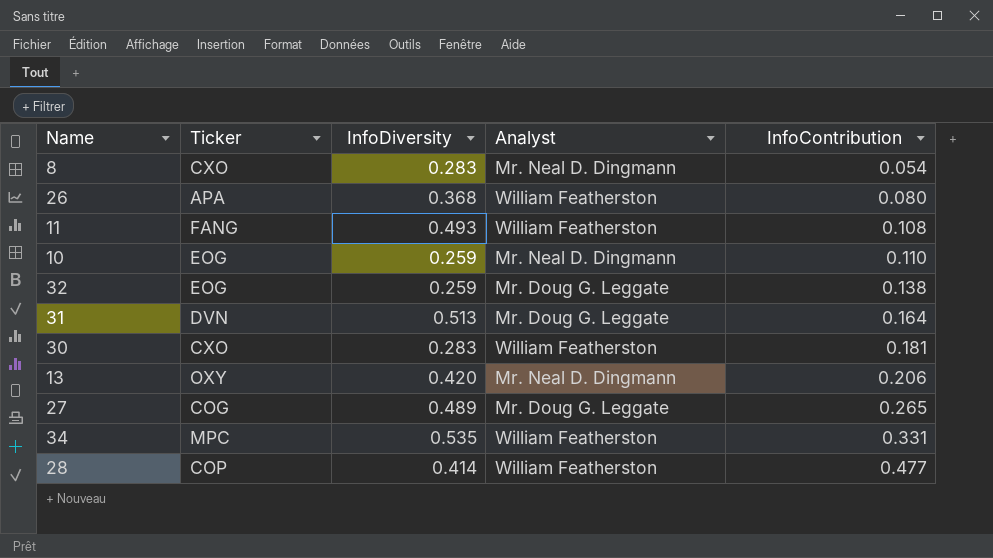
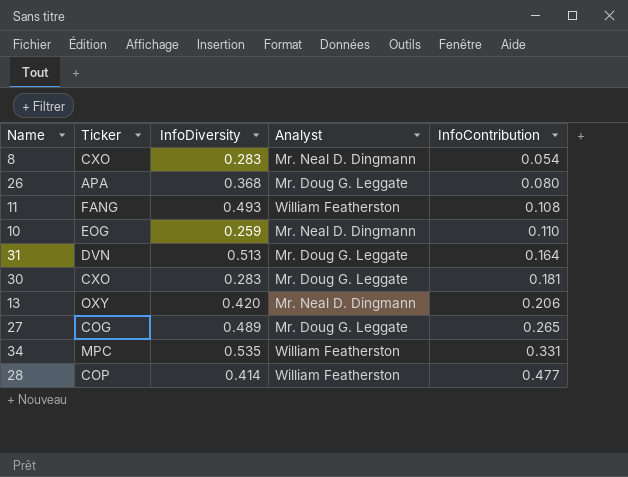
row 32: EOG | 0.259 | Mr. Doug G. Leggate | 0.138 -> none
26 | Analyst: William Featherston -> Mr. Doug G. Leggate
30 | Analyst: William Featherston -> Mr. Doug G. Leggate

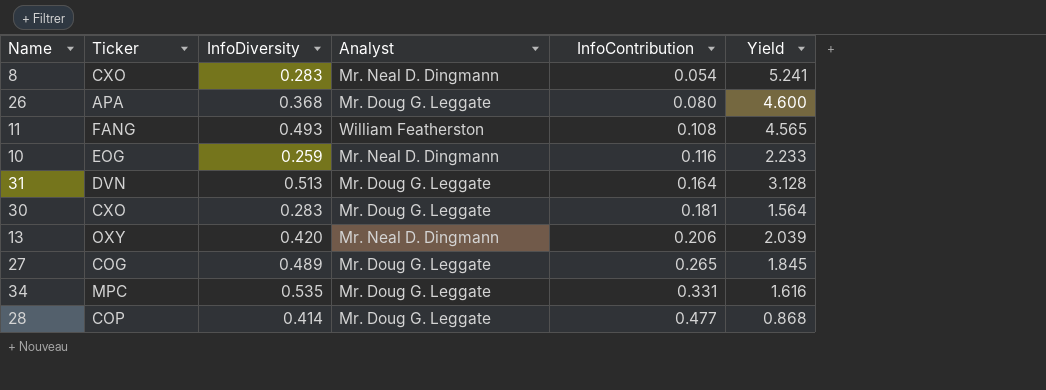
column Yield | formula: none -> [InfoDiversity] / [InfoContribution]
10 | InfoContribution: 0.110 -> 0.116
34 | Analyst: William Featherston -> Mr. Doug G. Leggate
28 | Analyst: William Featherston -> Mr. Doug G. Leggate

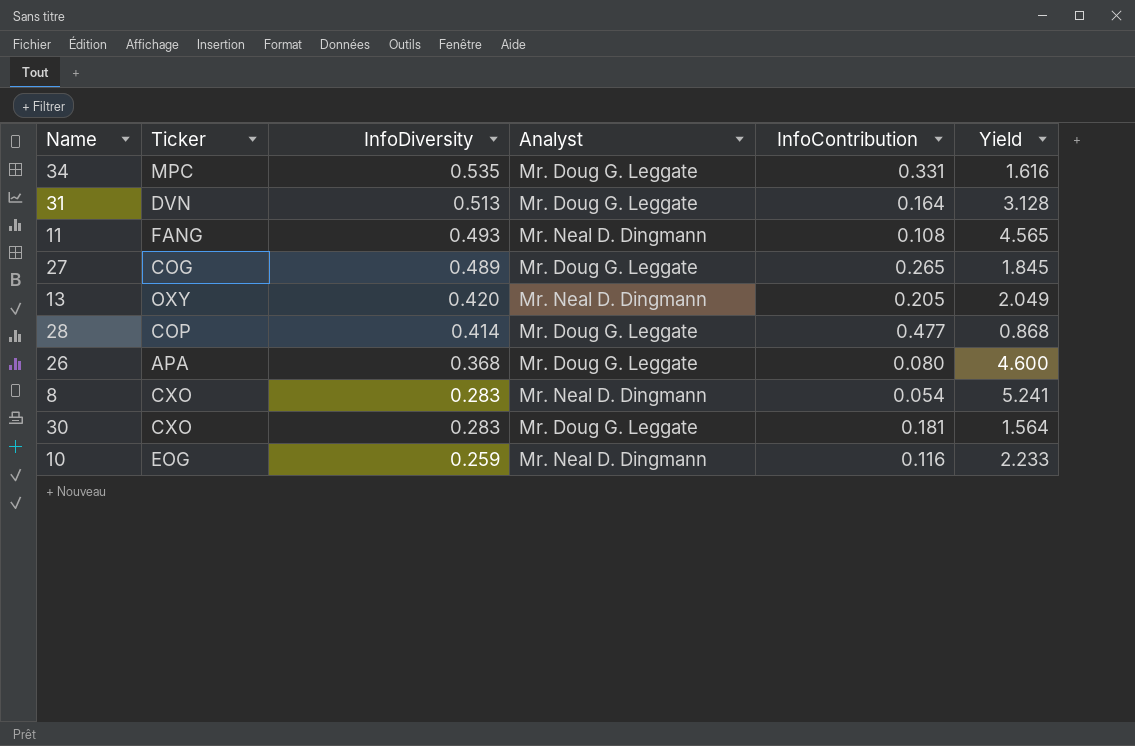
row order: InfoContribution ascending -> InfoDiversity descending
11 | Analyst: William Featherston -> Mr. Neal D. Dingmann
13 | InfoContribution: 0.206 -> 0.205
13 | Yield: 2.039 -> 2.049

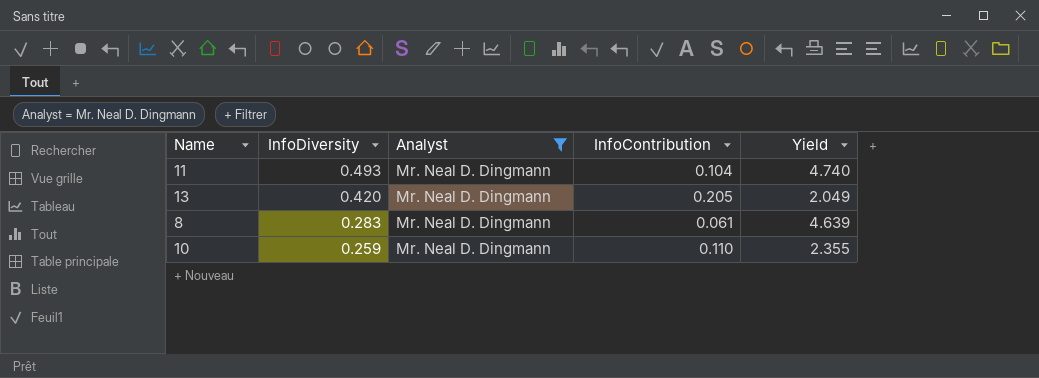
filter: none -> Analyst = Mr. Neal D. Dingmann
column Ticker | position: 2 -> none
11 | InfoContribution: 0.108 -> 0.104
11 | Yield: 4.565 -> 4.740
8 | InfoContribution: 0.054 -> 0.061
8 | Yield: 5.241 -> 4.639
10 | InfoContribution: 0.116 -> 0.110
10 | Yield: 2.233 -> 2.355

